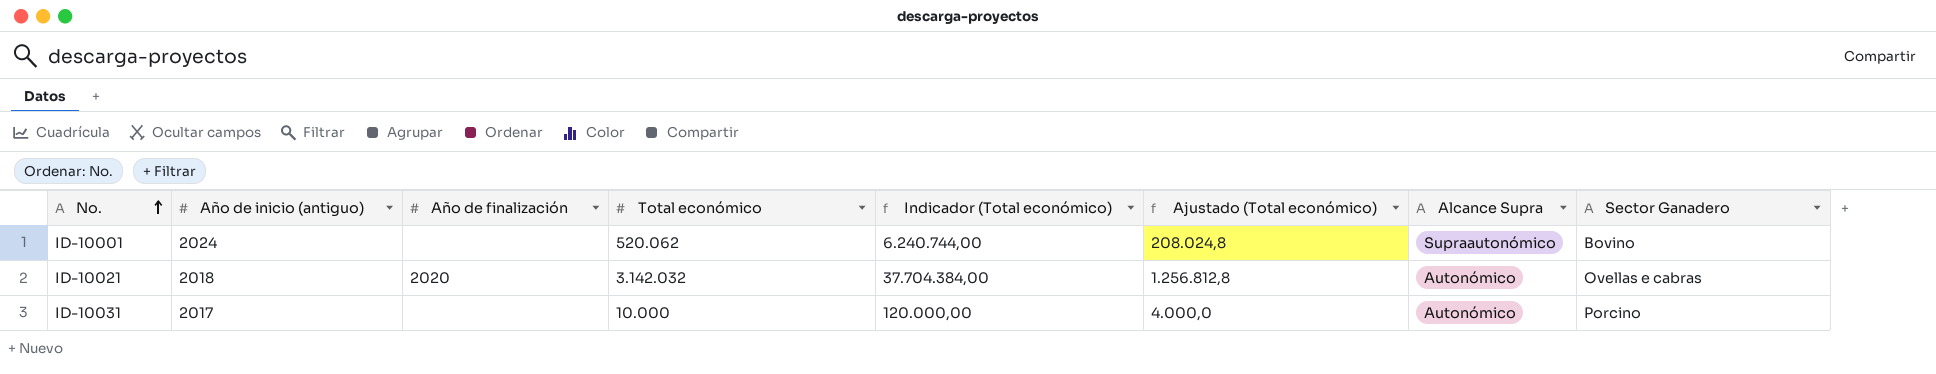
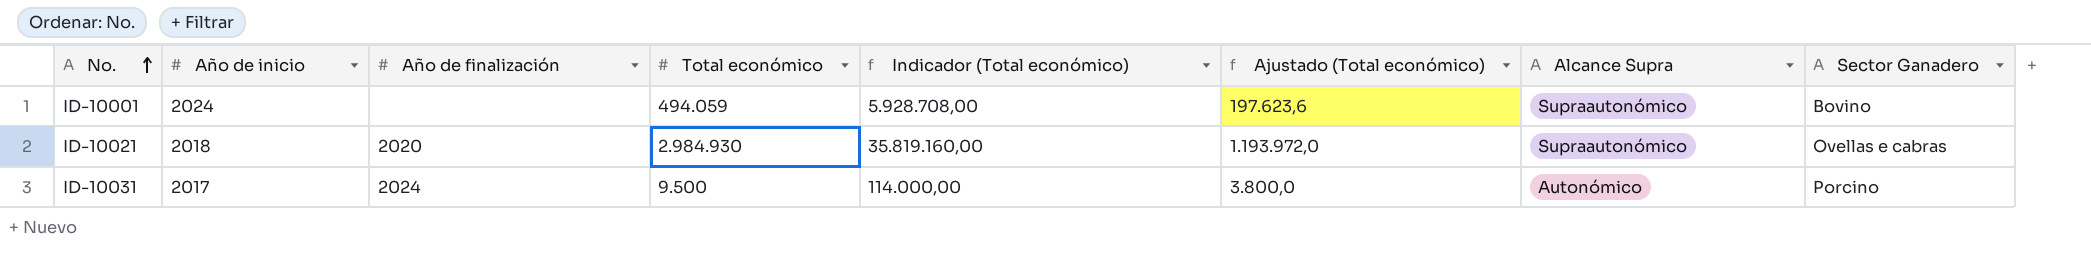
column name: Año de inicio (antiguo) -> Año de inicio
ID-10001 | Total económico: 520.062 -> 494.059
ID-10001 | Indicador (Total económico): 6.240.744,00 -> 5.928.708,00
ID-10001 | Ajustado (Total económico): 208.024,8 -> 197.623,6
ID-10021 | Total económico: 3.142.032 -> 2.984.930
ID-10021 | Indicador (Total económico): 37.704.384,00 -> 35.819.160,00
ID-10021 | Ajustado (Total económico): 1.256.812,8 -> 1.193.972,0
ID-10021 | Alcance Supra: Autonómico -> Supraautonómico
ID-10031 | Año de finalización: none -> 2024
ID-10031 | Total económico: 10.000 -> 9.500
ID-10031 | Indicador (Total económico): 120.000,00 -> 114.000,00
ID-10031 | Ajustado (Total económico): 4.000,0 -> 3.800,0

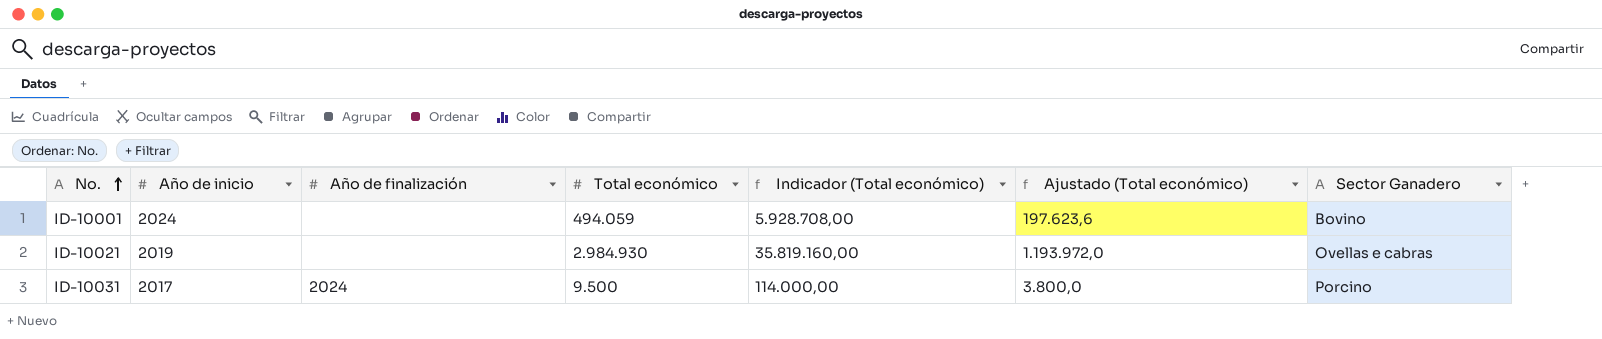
column Alcance Supra | position: 7 -> none
ID-10021 | Año de inicio: 2018 -> 2019
ID-10021 | Año de finalización: 2020 -> none

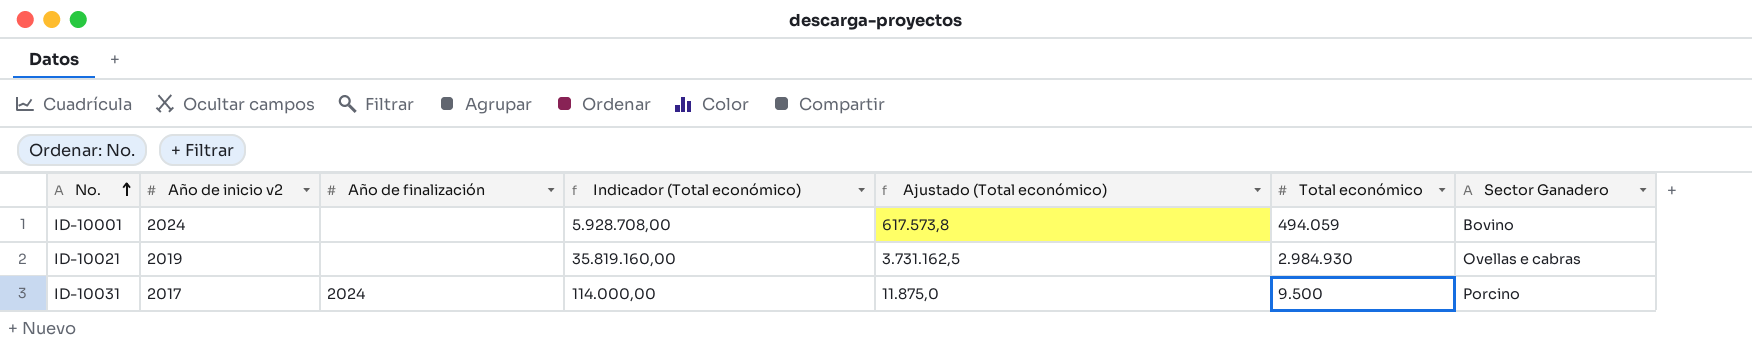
column name: Año de inicio -> Año de inicio v2
column Ajustado (Total económico) | formula: [Total económico] * 0,4 -> [Total económico] * 1,25
column Total económico | position: 4 -> 6

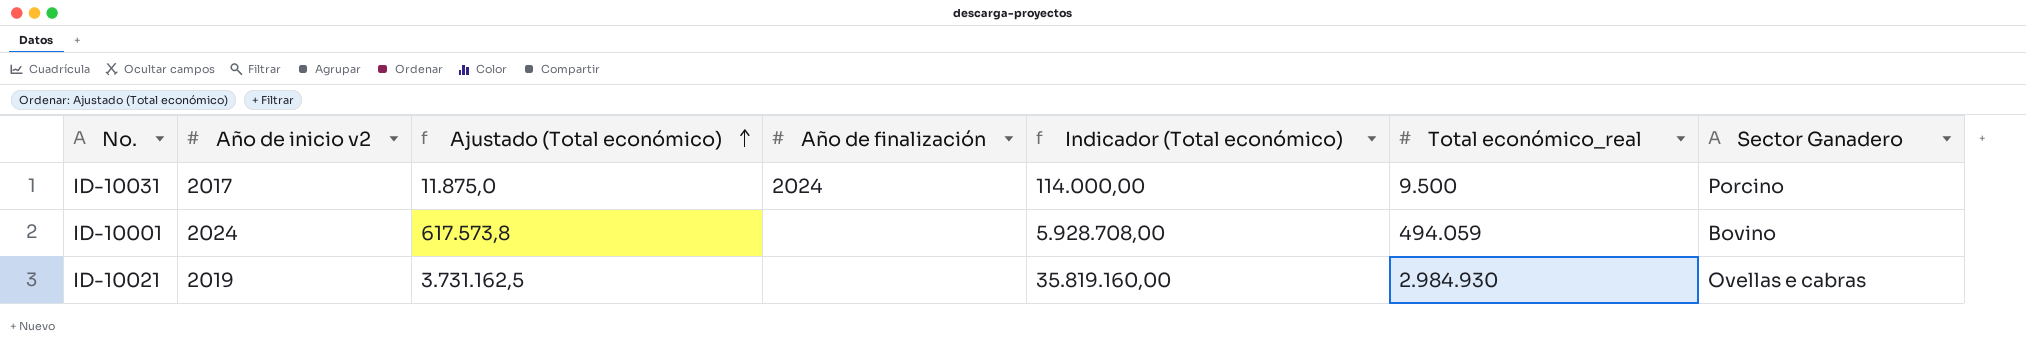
row order: No. ascending -> Ajustado (Total económico) ascending
column Ajustado (Total económico) | position: 5 -> 3
column name: Total económico -> Total económico_real

